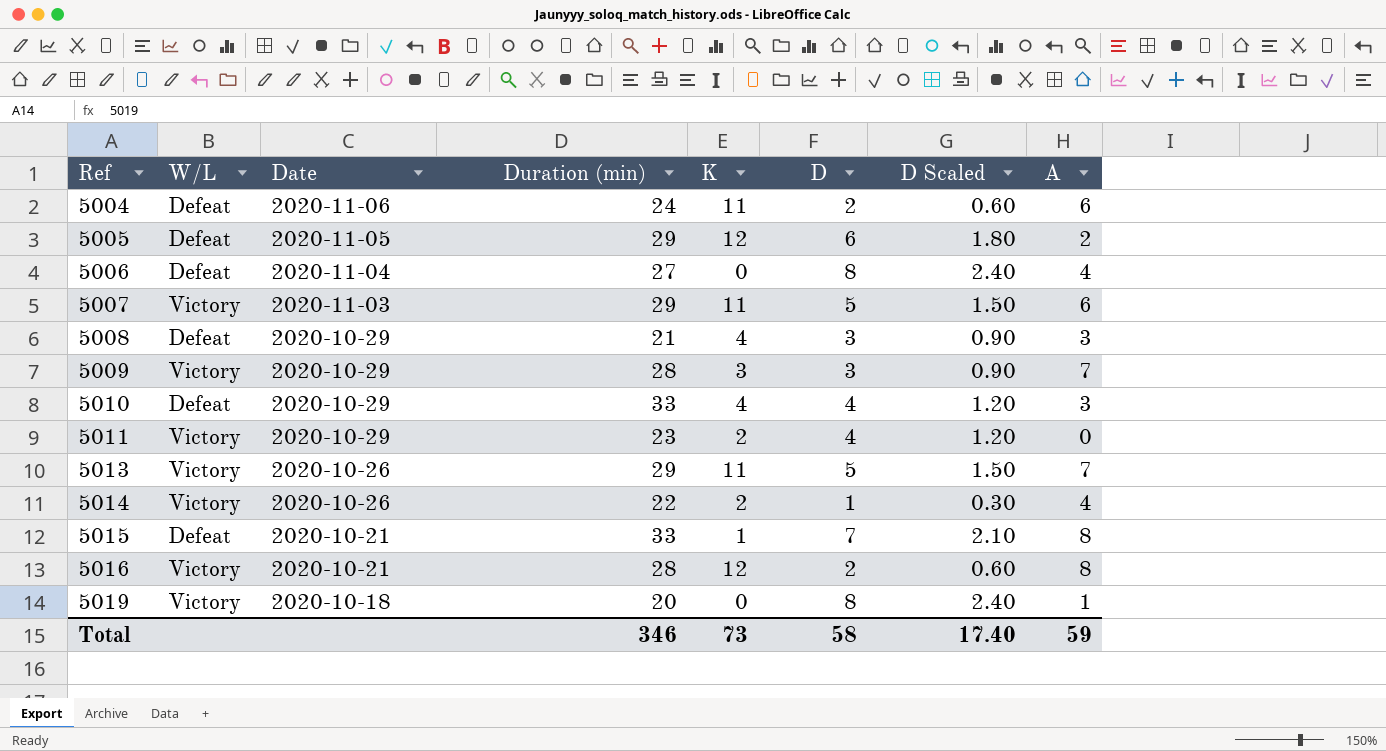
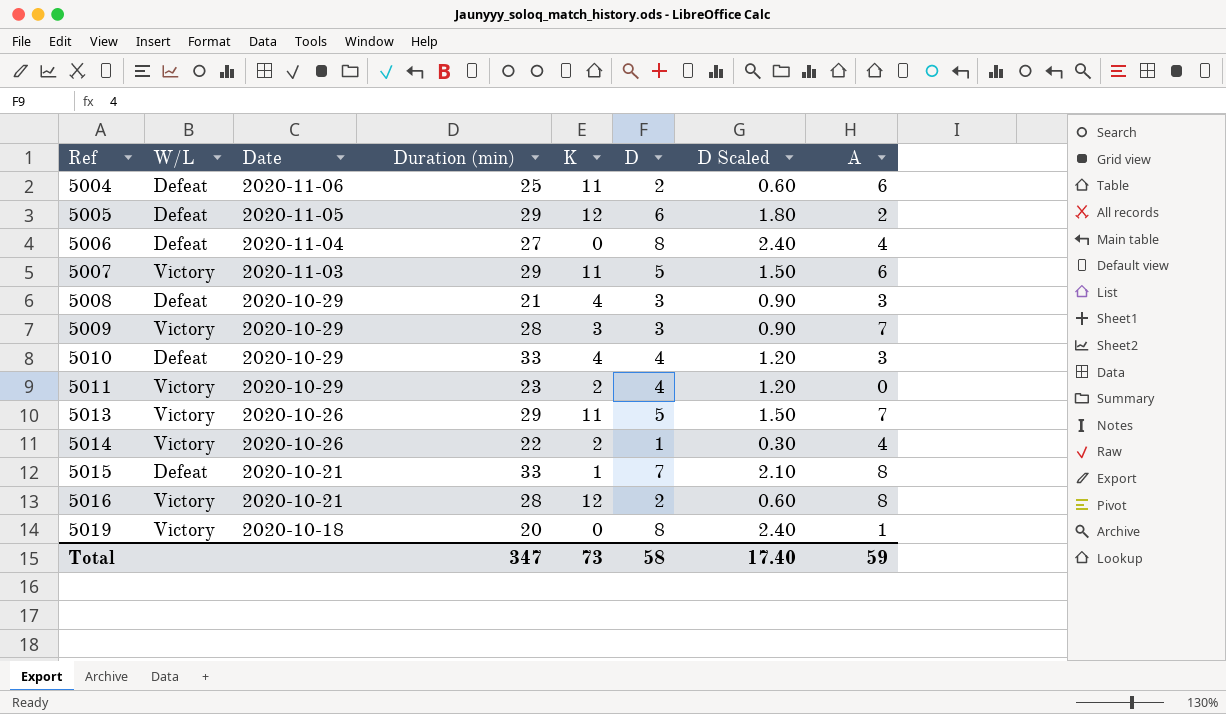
5004 | Duration (min): 24 -> 25
Total | Duration (min): 346 -> 347

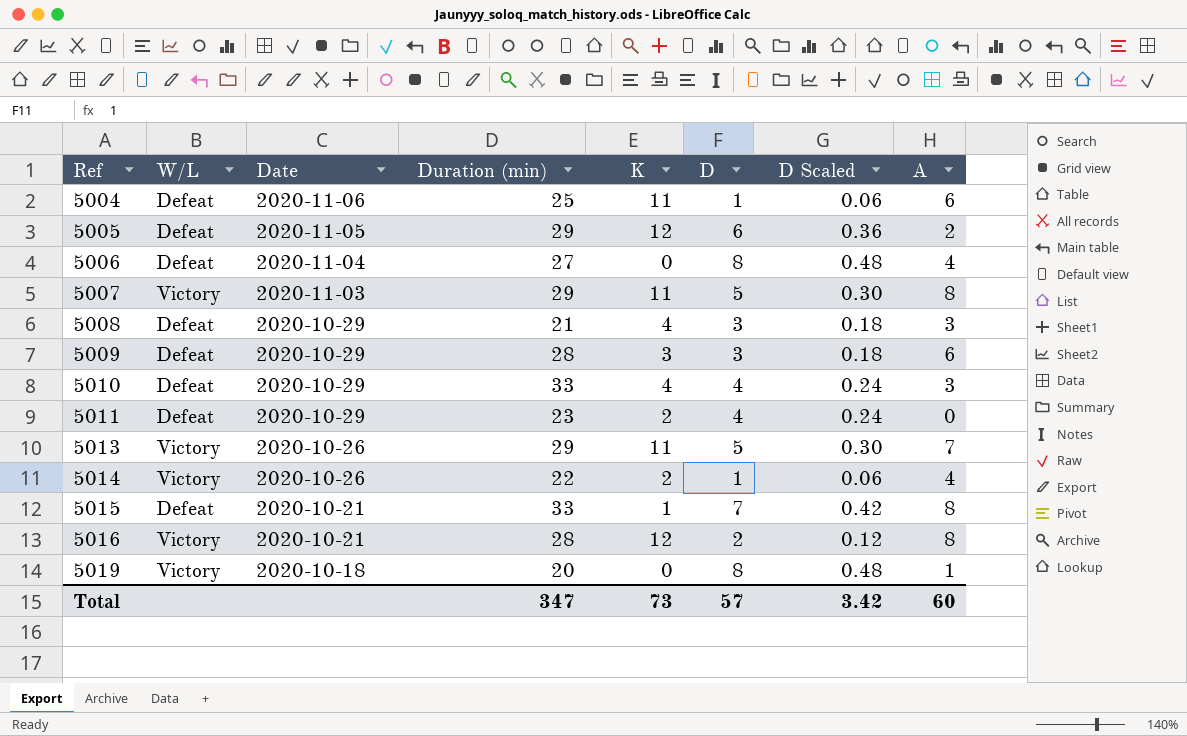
column D Scaled | formula: [D] * 0.3 -> [D] * 0.06
5004 | D: 2 -> 1
5007 | A: 6 -> 8
5009 | W/L: Victory -> Defeat
5009 | A: 7 -> 6
5011 | W/L: Victory -> Defeat
Total | D: 58 -> 57
Total | D Scaled: 17.40 -> 3.42
Total | A: 59 -> 60

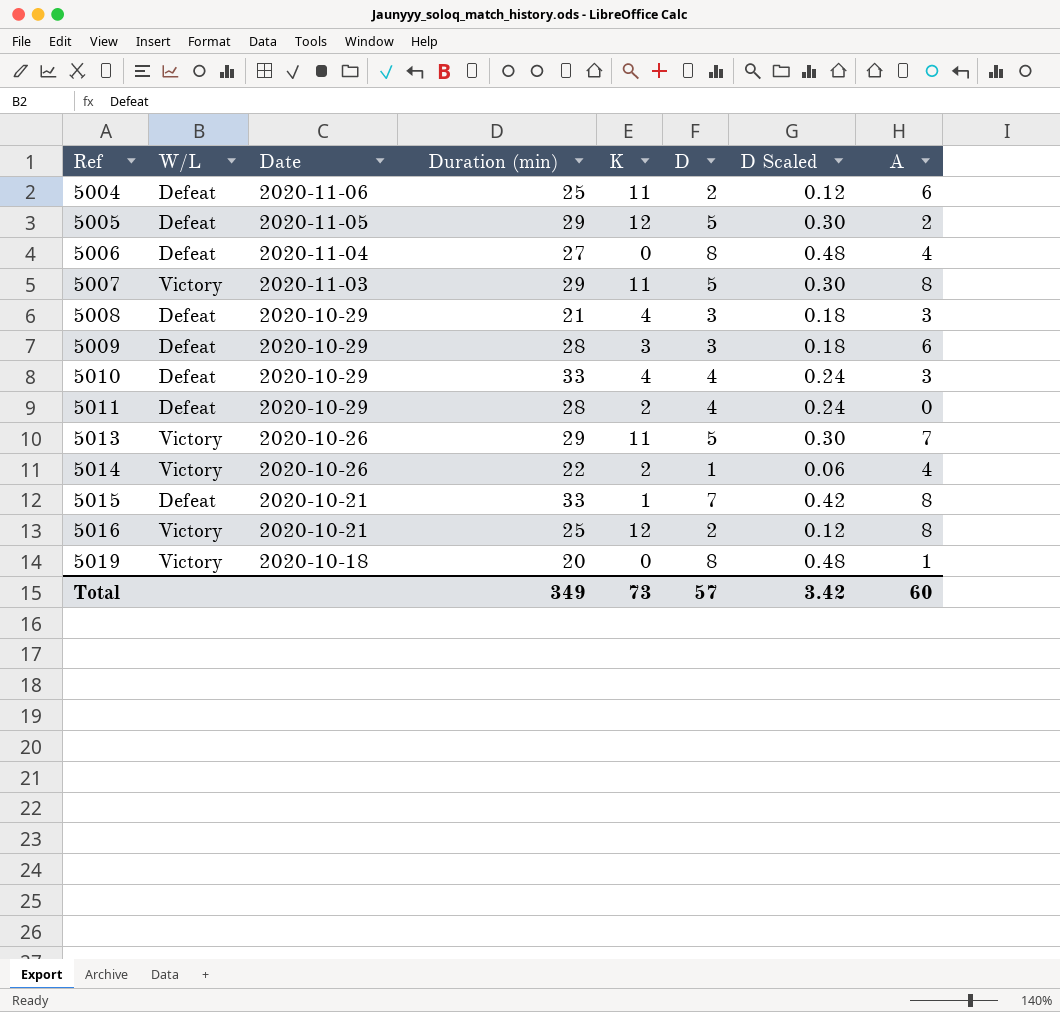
5004 | D: 1 -> 2
5004 | D Scaled: 0.06 -> 0.12
5005 | D: 6 -> 5
5005 | D Scaled: 0.36 -> 0.30
5011 | Duration (min): 23 -> 28
5016 | Duration (min): 28 -> 25
Total | Duration (min): 347 -> 349

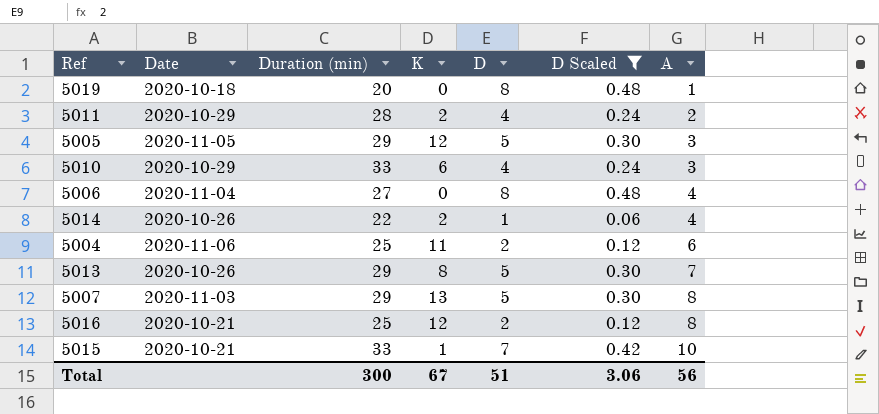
filter: none -> D Scaled != 0.18
row order: Ref ascending -> A ascending
column W/L | position: 2 -> none
5011 | A: 0 -> 2
5005 | A: 2 -> 3
5010 | K: 4 -> 6
5013 | K: 11 -> 8
5007 | K: 11 -> 13
5015 | A: 8 -> 10
Total | Duration (min): 349 -> 300
Total | K: 73 -> 67
Total | D: 57 -> 51
Total | D Scaled: 3.42 -> 3.06
Total | A: 60 -> 56

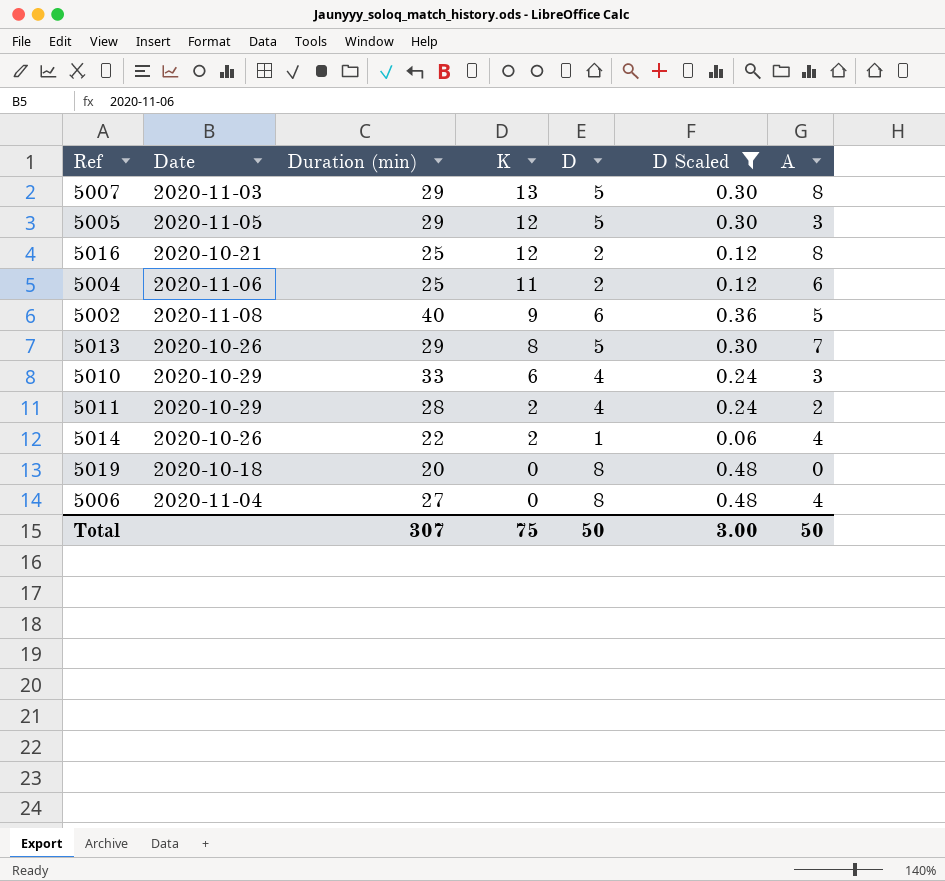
row order: A ascending -> K descending
row 5015: 2020-10-21 | 33 | 1 | 7 | 0.42 | 10 -> none
row 5002: none -> 2020-11-08 | 40 | 9 | 6 | 0.36 | 5
5019 | A: 1 -> 0
Total | Duration (min): 300 -> 307
Total | K: 67 -> 75
Total | D: 51 -> 50
Total | D Scaled: 3.06 -> 3.00
Total | A: 56 -> 50

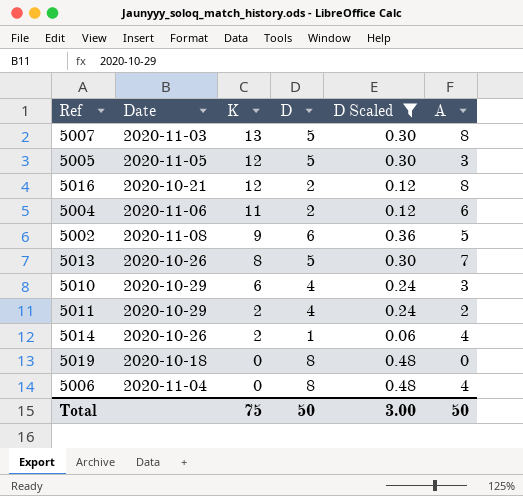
column Duration (min) | position: 3 -> none

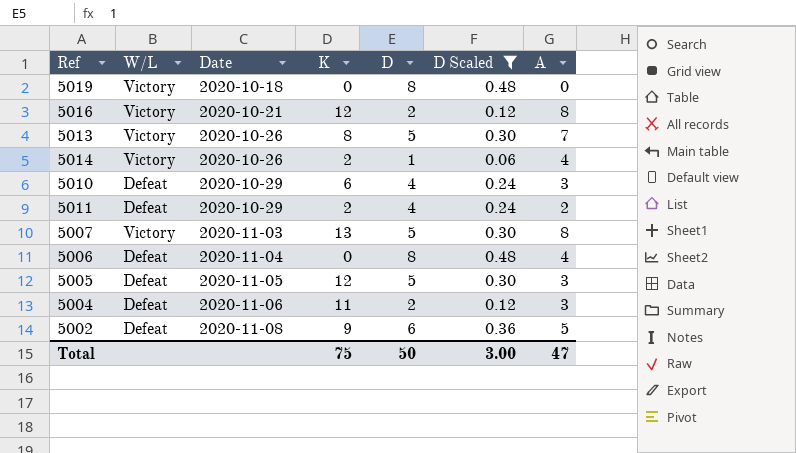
row order: K descending -> Date ascending
column W/L | position: none -> 2
5004 | A: 6 -> 3
Total | A: 50 -> 47

